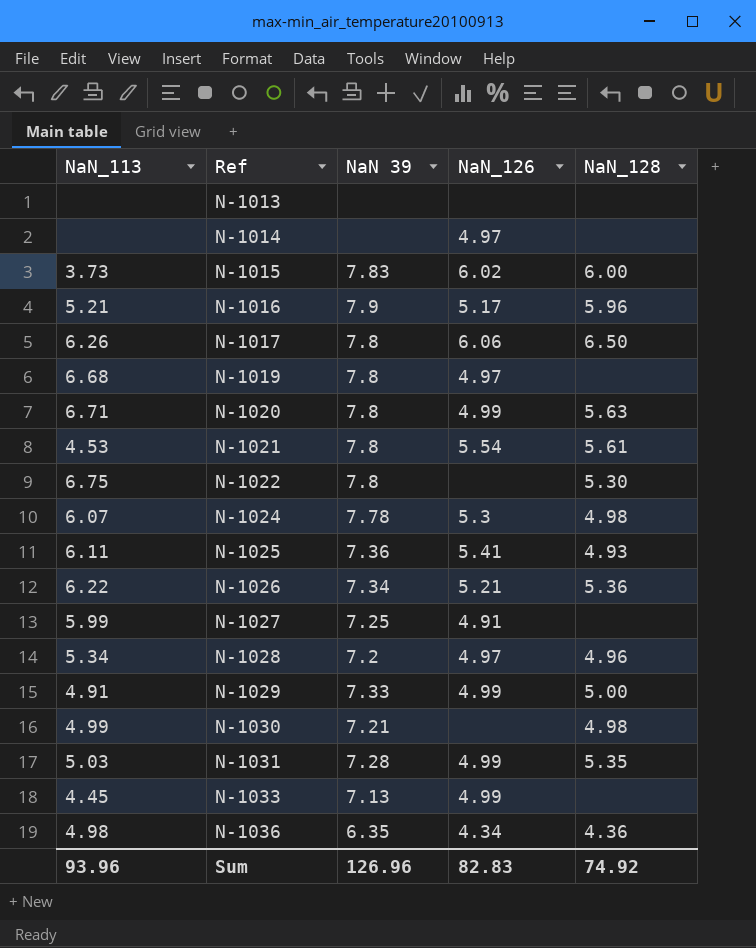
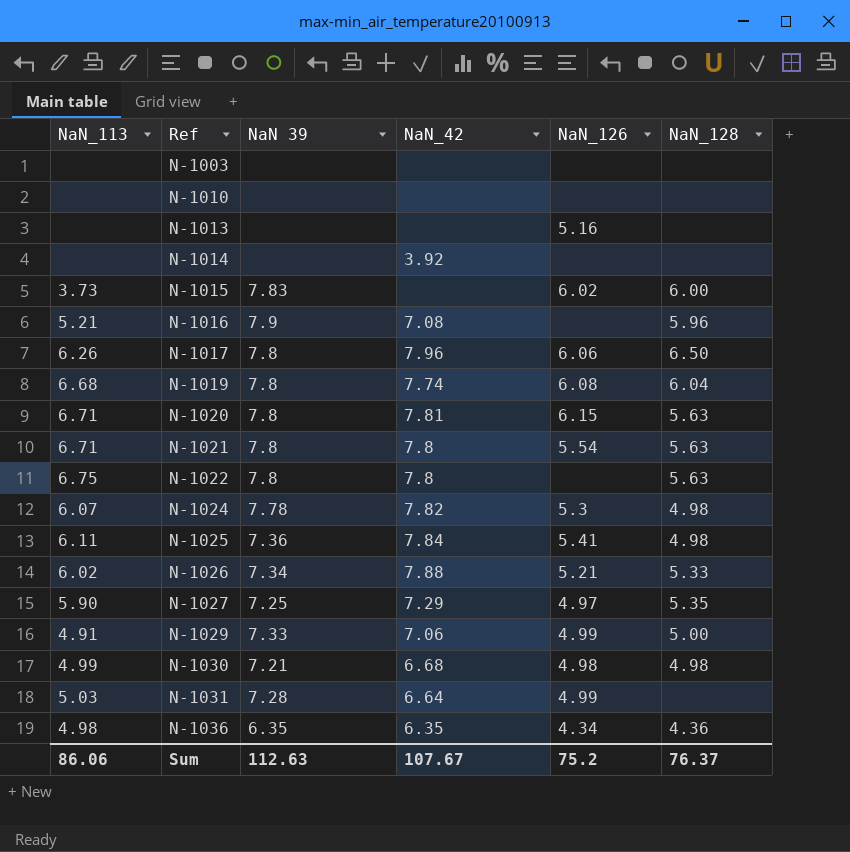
column NaN_42 | position: none -> 4
row N-1028: 5.34 | 7.2 | 4.97 | 4.96 -> none
row N-1033: 4.45 | 7.13 | 4.99 | none -> none
row N-1003: none -> none | none | none | none | none
row N-1010: none -> none | none | none | none | none
N-1013 | NaN_126: none -> 5.16
N-1014 | NaN_126: 4.97 -> none
N-1016 | NaN_126: 5.17 -> none
N-1019 | NaN_126: 4.97 -> 6.08
N-1019 | NaN_128: none -> 6.04
N-1020 | NaN_126: 4.99 -> 6.15
N-1021 | NaN_113: 4.53 -> 6.71
N-1021 | NaN_128: 5.61 -> 5.63
N-1022 | NaN_128: 5.30 -> 5.63
N-1025 | NaN_128: 4.93 -> 4.98
N-1026 | NaN_113: 6.22 -> 6.02
N-1026 | NaN_128: 5.36 -> 5.33
N-1027 | NaN_113: 5.99 -> 5.90
N-1027 | NaN_126: 4.91 -> 4.97
N-1027 | NaN_128: none -> 5.35
N-1030 | NaN_126: none -> 4.98
N-1031 | NaN_128: 5.35 -> none
Sum | NaN_113: 93.96 -> 86.06
Sum | NaN 39: 126.96 -> 112.63
Sum | NaN_126: 82.83 -> 75.2
Sum | NaN_128: 74.92 -> 76.37

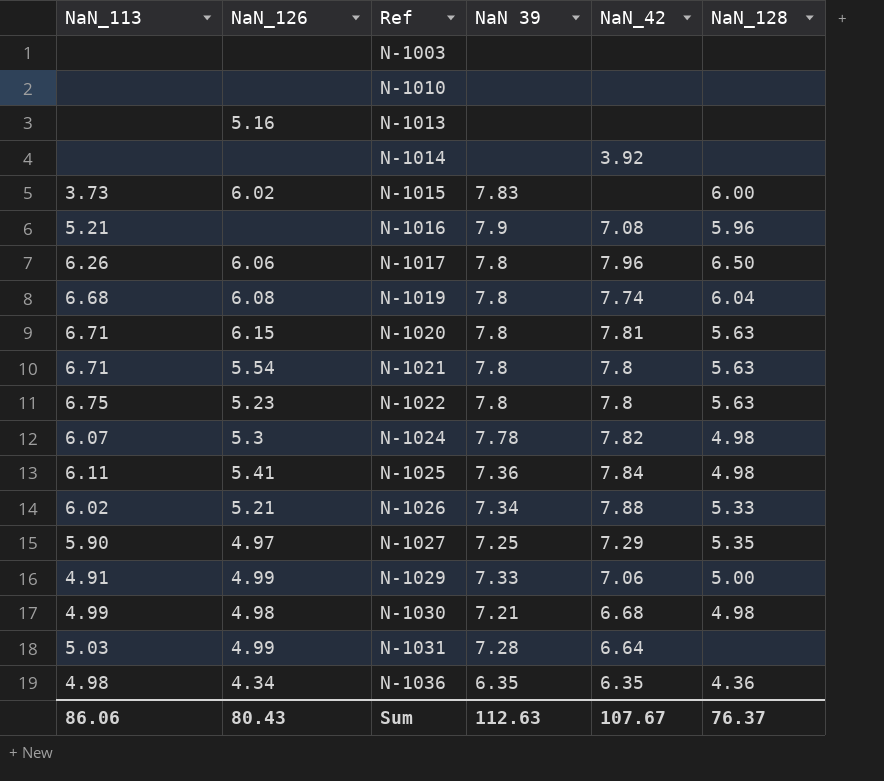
column NaN_126 | position: 5 -> 2
N-1022 | NaN_126: none -> 5.23
Sum | NaN_126: 75.2 -> 80.43

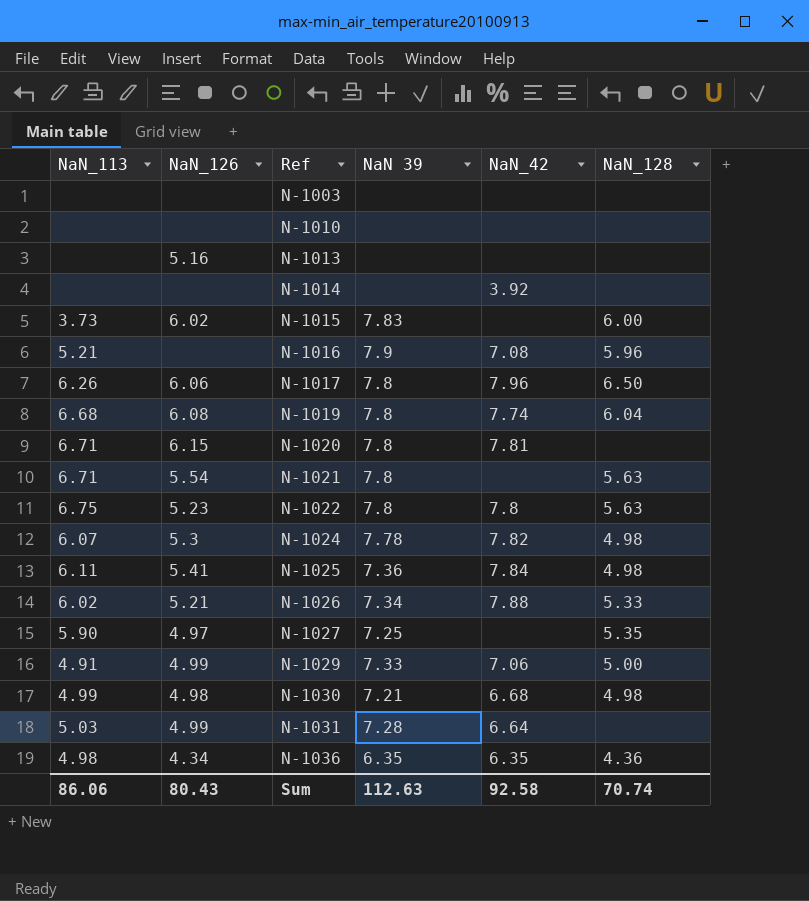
N-1020 | NaN_128: 5.63 -> none
N-1021 | NaN_42: 7.8 -> none
N-1027 | NaN_42: 7.29 -> none
Sum | NaN_42: 107.67 -> 92.58
Sum | NaN_128: 76.37 -> 70.74

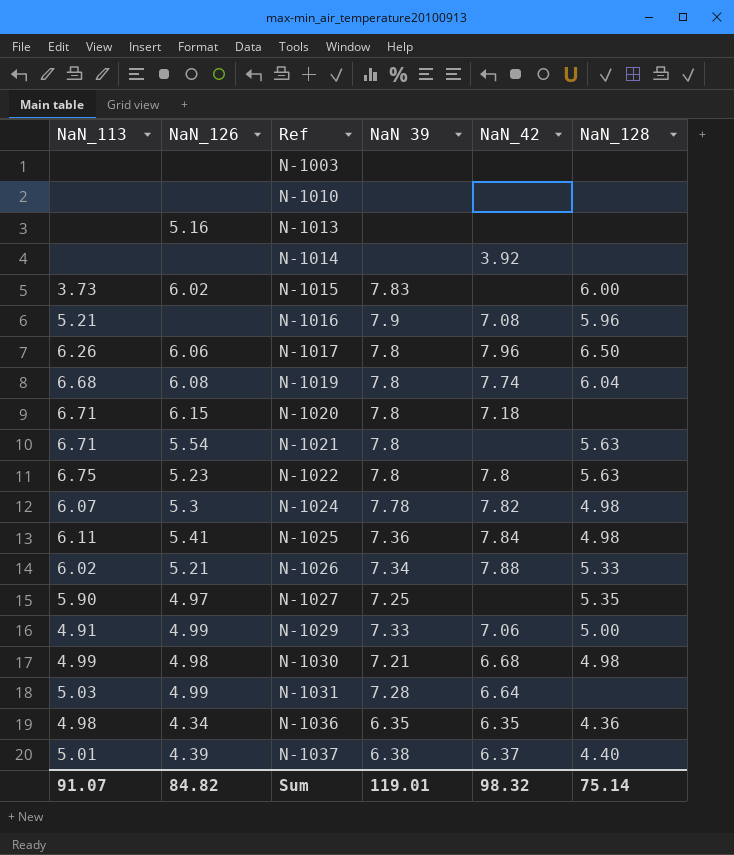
N-1020 | NaN_42: 7.81 -> 7.18
row N-1037: none -> 5.01 | 4.39 | 6.38 | 6.37 | 4.40
Sum | NaN_113: 86.06 -> 91.07
Sum | NaN_126: 80.43 -> 84.82
Sum | NaN 39: 112.63 -> 119.01
Sum | NaN_42: 92.58 -> 98.32
Sum | NaN_128: 70.74 -> 75.14

